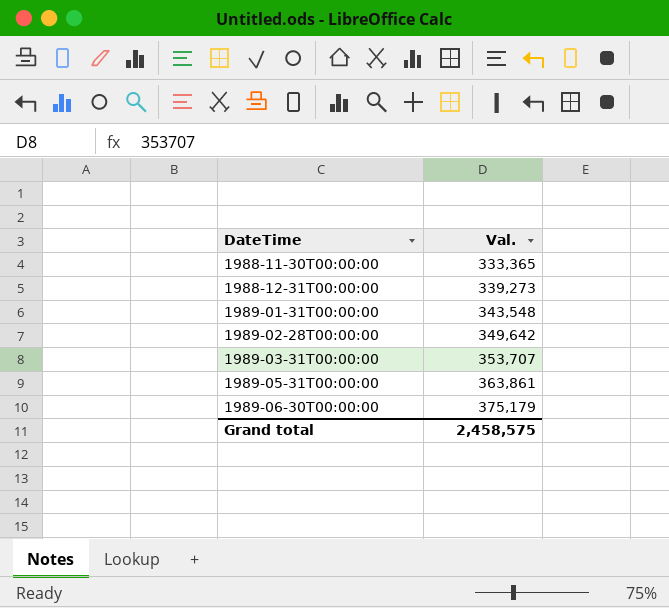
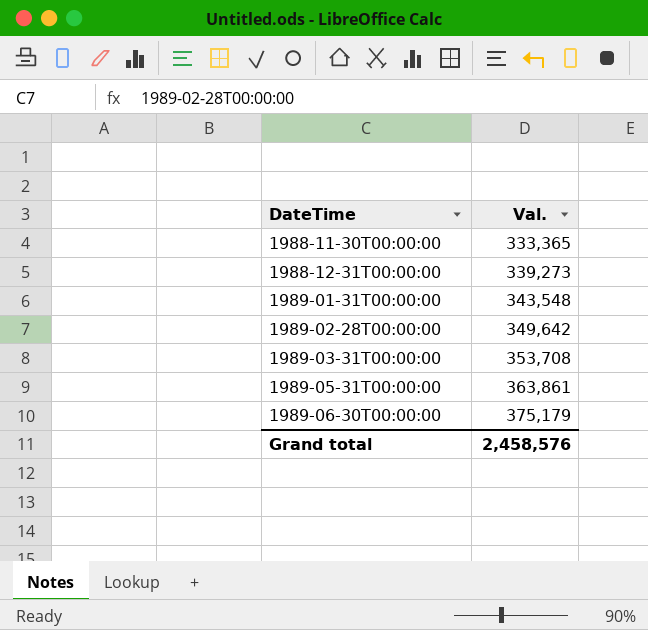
1989-03-31T00:00:00 | Val.: 353,707 -> 353,708
Grand total | Val.: 2,458,575 -> 2,458,576

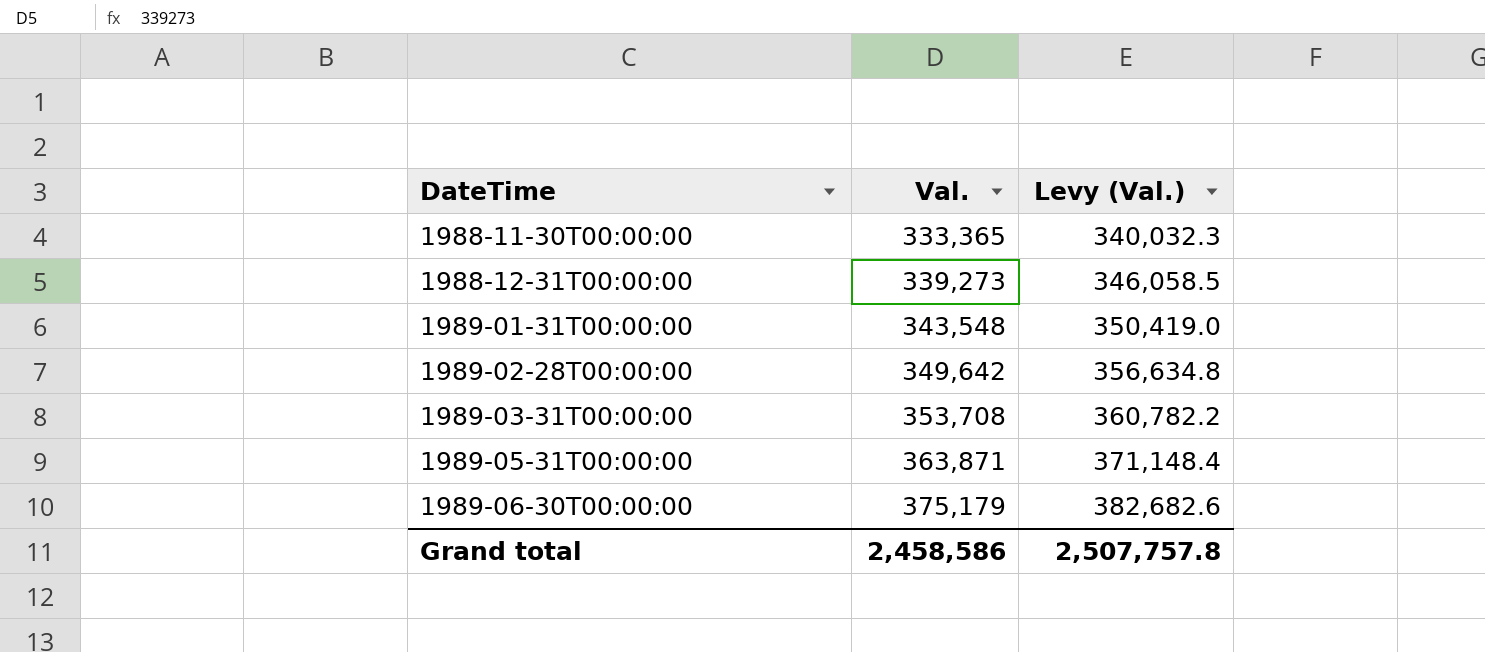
column Levy (Val.) | formula: none -> [Val.] * 1.02
1989-05-31T00:00:00 | Val.: 363,861 -> 363,871
Grand total | Val.: 2,458,576 -> 2,458,586

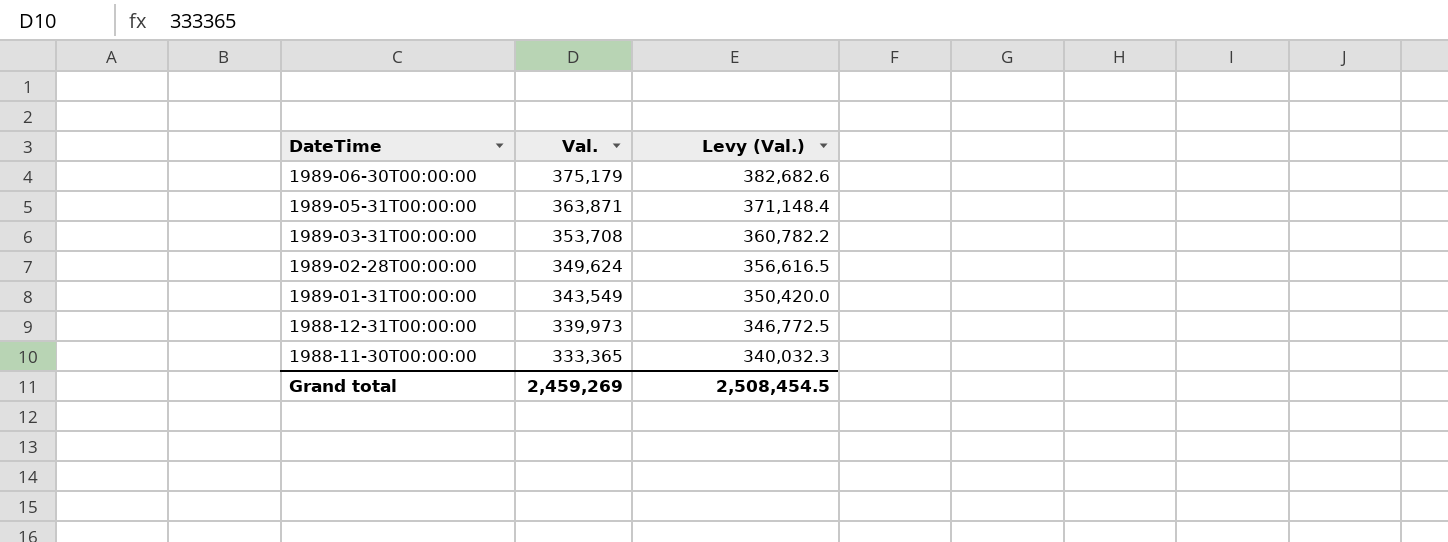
row order: DateTime ascending -> DateTime descending
1989-02-28T00:00:00 | Val.: 349,642 -> 349,624
1989-02-28T00:00:00 | Levy (Val.): 356,634.8 -> 356,616.5
1989-01-31T00:00:00 | Val.: 343,548 -> 343,549
1989-01-31T00:00:00 | Levy (Val.): 350,419.0 -> 350,420.0
1988-12-31T00:00:00 | Val.: 339,273 -> 339,973
1988-12-31T00:00:00 | Levy (Val.): 346,058.5 -> 346,772.5
Grand total | Val.: 2,458,586 -> 2,459,269
Grand total | Levy (Val.): 2,507,757.8 -> 2,508,454.5

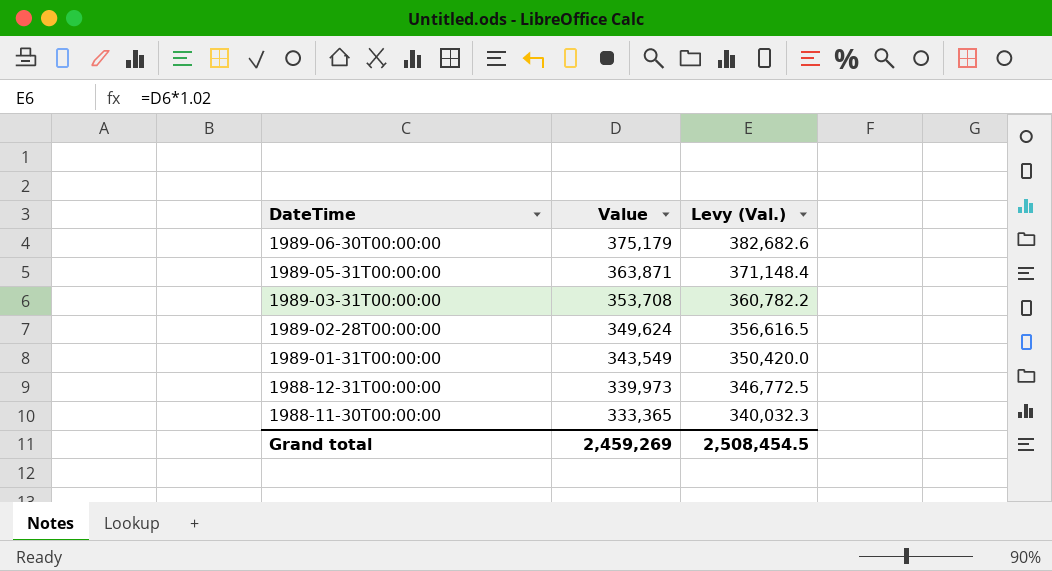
column name: Val. -> Value

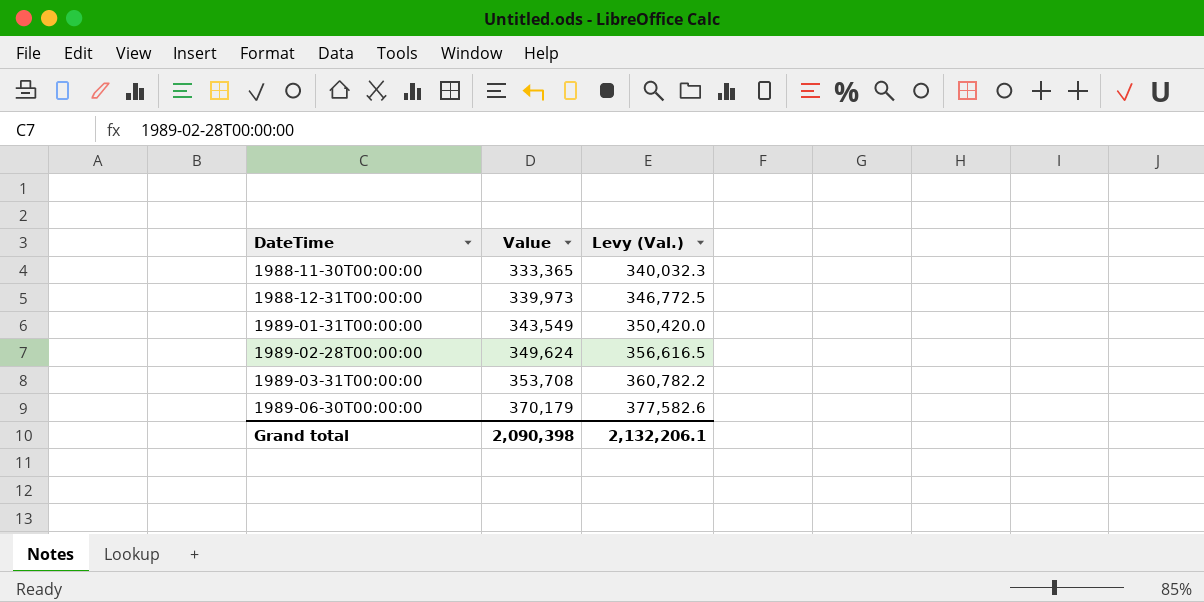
row order: DateTime descending -> DateTime ascending
row 1989-05-31T00:00:00: 363,871 | 371,148.4 -> none
1989-06-30T00:00:00 | Value: 375,179 -> 370,179
1989-06-30T00:00:00 | Levy (Val.): 382,682.6 -> 377,582.6
Grand total | Value: 2,459,269 -> 2,090,398
Grand total | Levy (Val.): 2,508,454.5 -> 2,132,206.1

